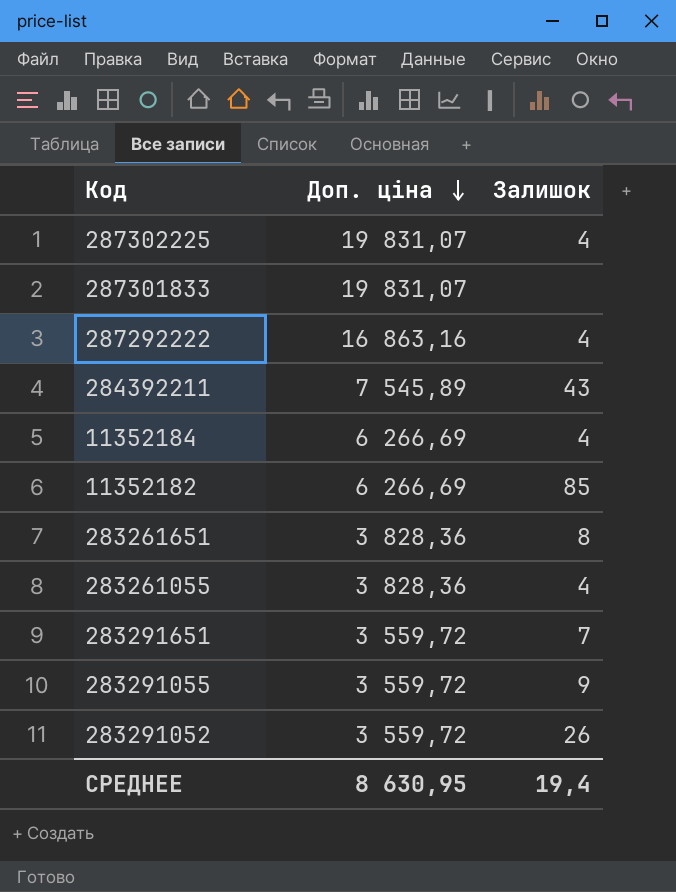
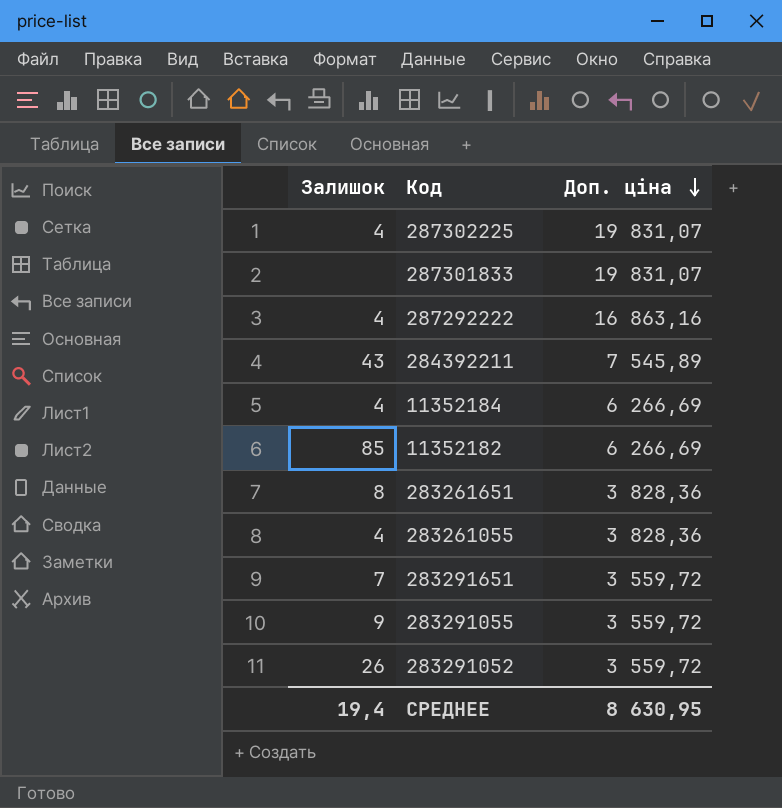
column Залишок | position: 3 -> 1

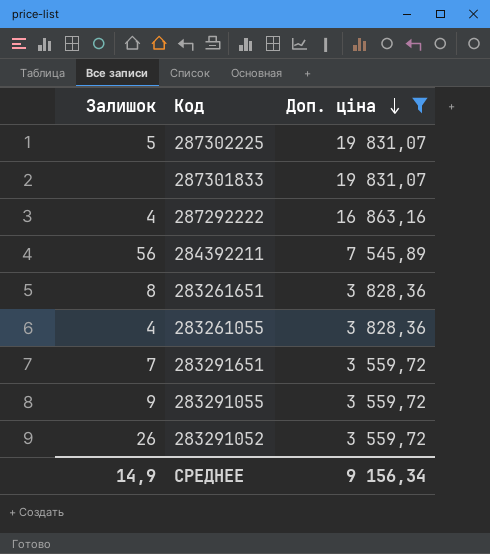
filter: none -> Доп. ціна != 6 266,69
287302225 | Залишок: 4 -> 5
284392211 | Залишок: 43 -> 56
СРЕДНЕЕ | Залишок: 19,4 -> 14,9
СРЕДНЕЕ | Доп. ціна: 8 630,95 -> 9 156,34

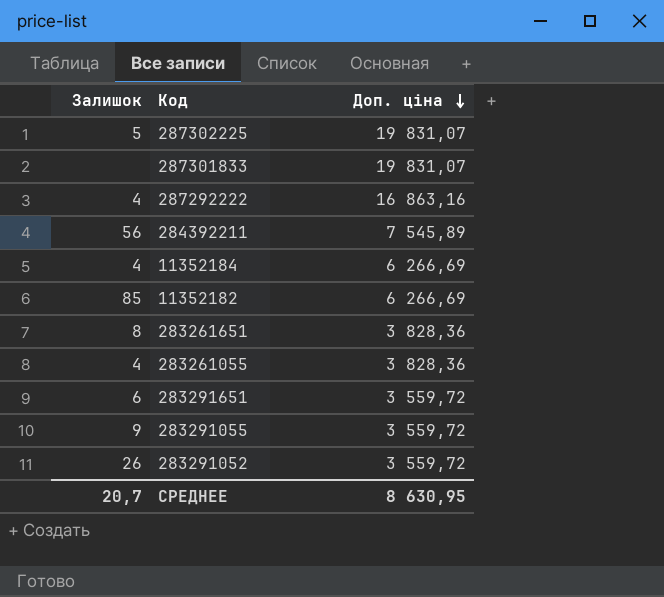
filter: Доп. ціна != 6 266,69 -> none
283291651 | Залишок: 7 -> 6
СРЕДНЕЕ | Залишок: 14,9 -> 20,7
СРЕДНЕЕ | Доп. ціна: 9 156,34 -> 8 630,95

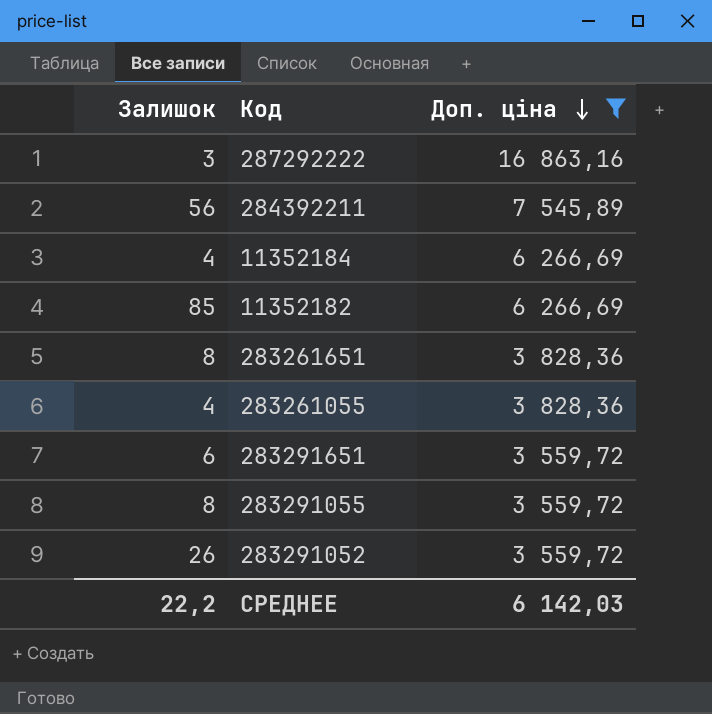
filter: none -> Доп. ціна != 19 831,07
287292222 | Залишок: 4 -> 3
283291055 | Залишок: 9 -> 8
СРЕДНЕЕ | Залишок: 20,7 -> 22,2
СРЕДНЕЕ | Доп. ціна: 8 630,95 -> 6 142,03

